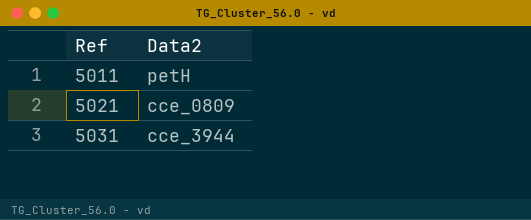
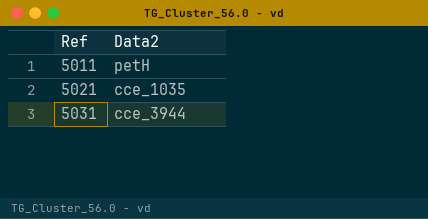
5021 | Data2: cce_0809 -> cce_1035

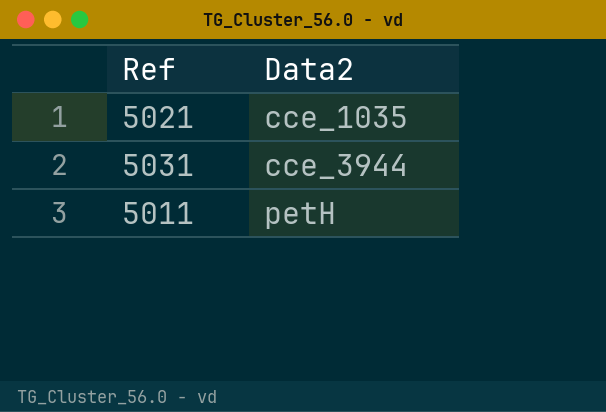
row order: Ref ascending -> Data2 ascending

